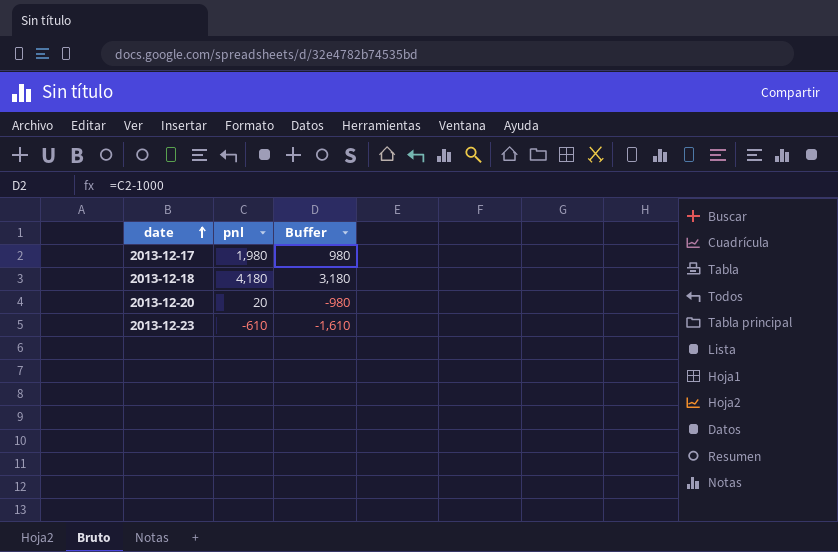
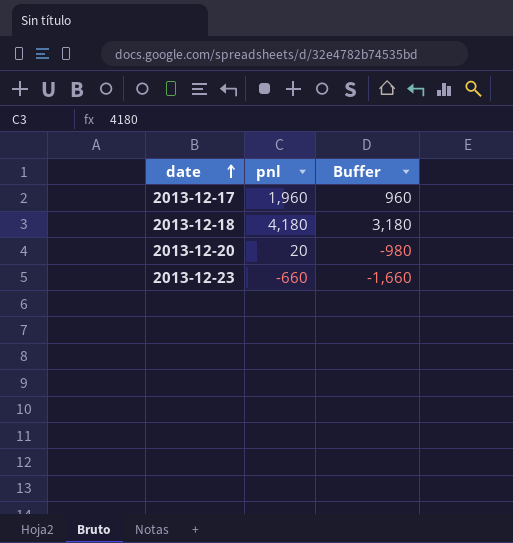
2013-12-17 | pnl: 1,980 -> 1,960
2013-12-17 | Buffer: 980 -> 960
2013-12-23 | pnl: -610 -> -660
2013-12-23 | Buffer: -1,610 -> -1,660

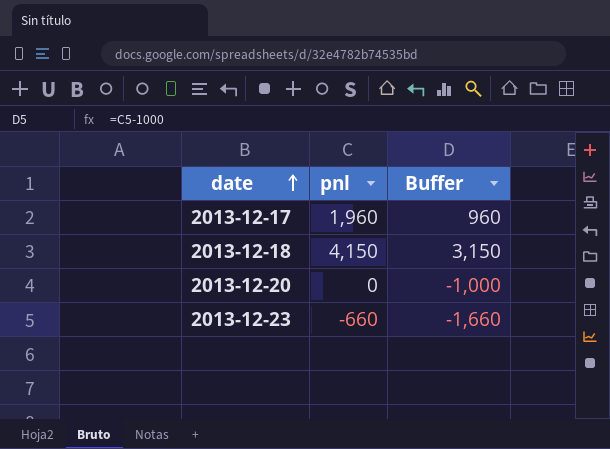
2013-12-18 | pnl: 4,180 -> 4,150
2013-12-18 | Buffer: 3,180 -> 3,150
2013-12-20 | pnl: 20 -> 0
2013-12-20 | Buffer: -980 -> -1,000

